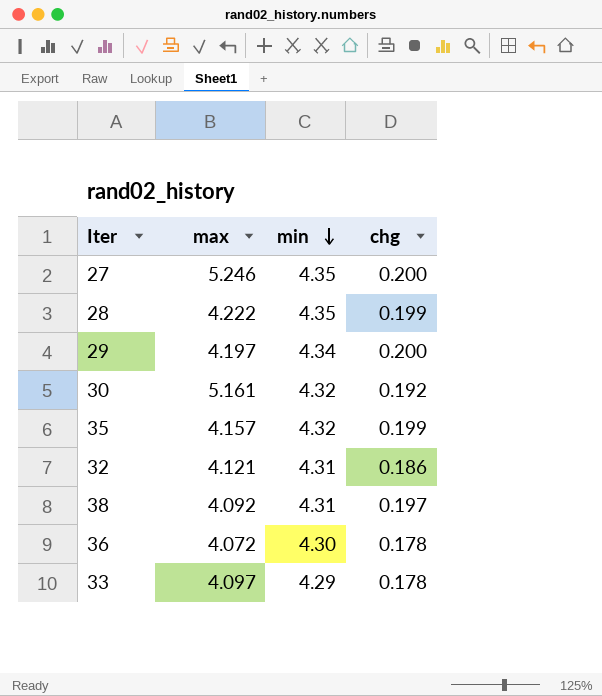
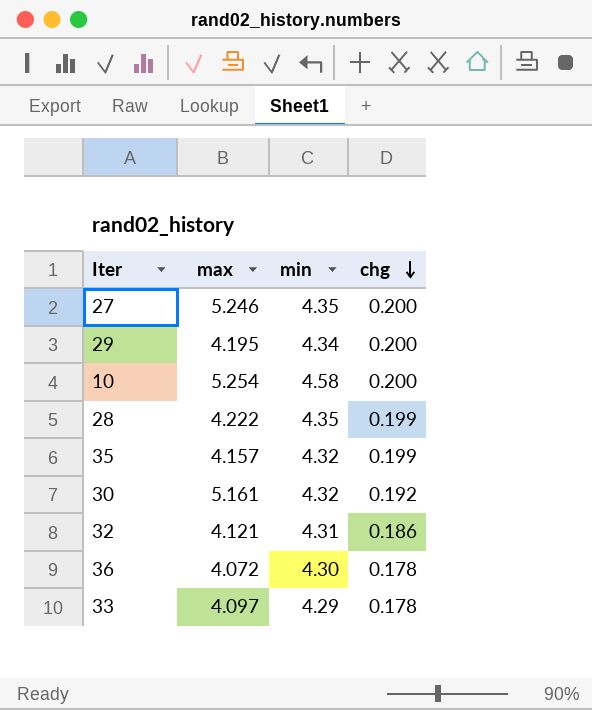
row order: min descending -> chg descending
row 38: 4.092 | 4.31 | 0.197 -> none
29 | max: 4.197 -> 4.195
row 10: none -> 5.254 | 4.58 | 0.200

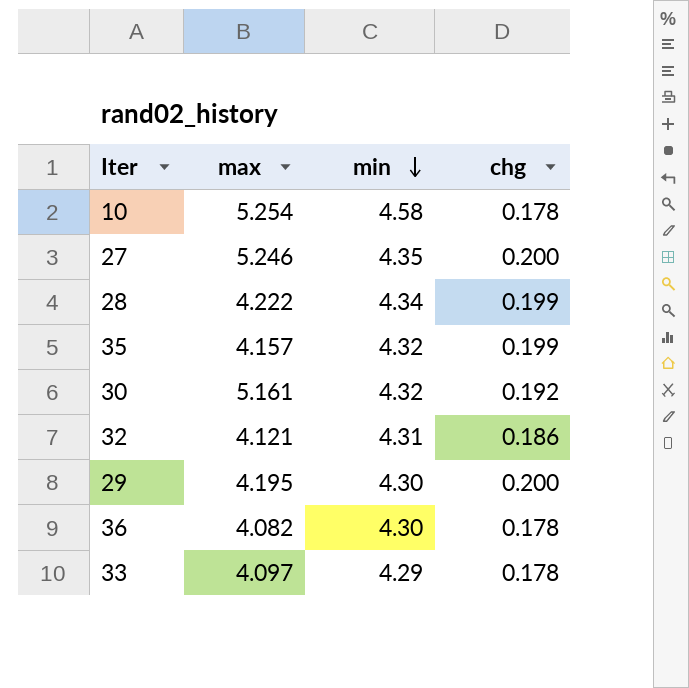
row order: chg descending -> min descending
10 | chg: 0.200 -> 0.178
28 | min: 4.35 -> 4.34
29 | min: 4.34 -> 4.30
36 | max: 4.072 -> 4.082

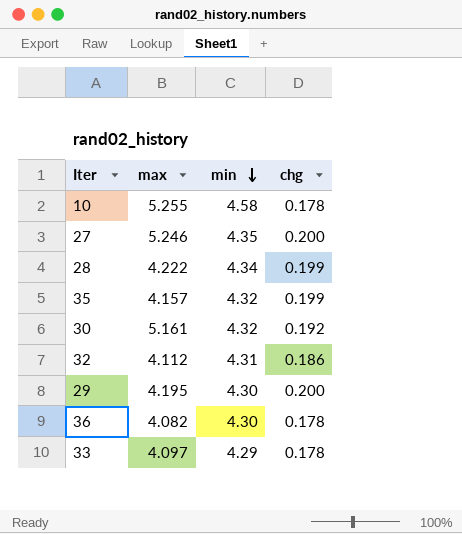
10 | max: 5.254 -> 5.255
32 | max: 4.121 -> 4.112

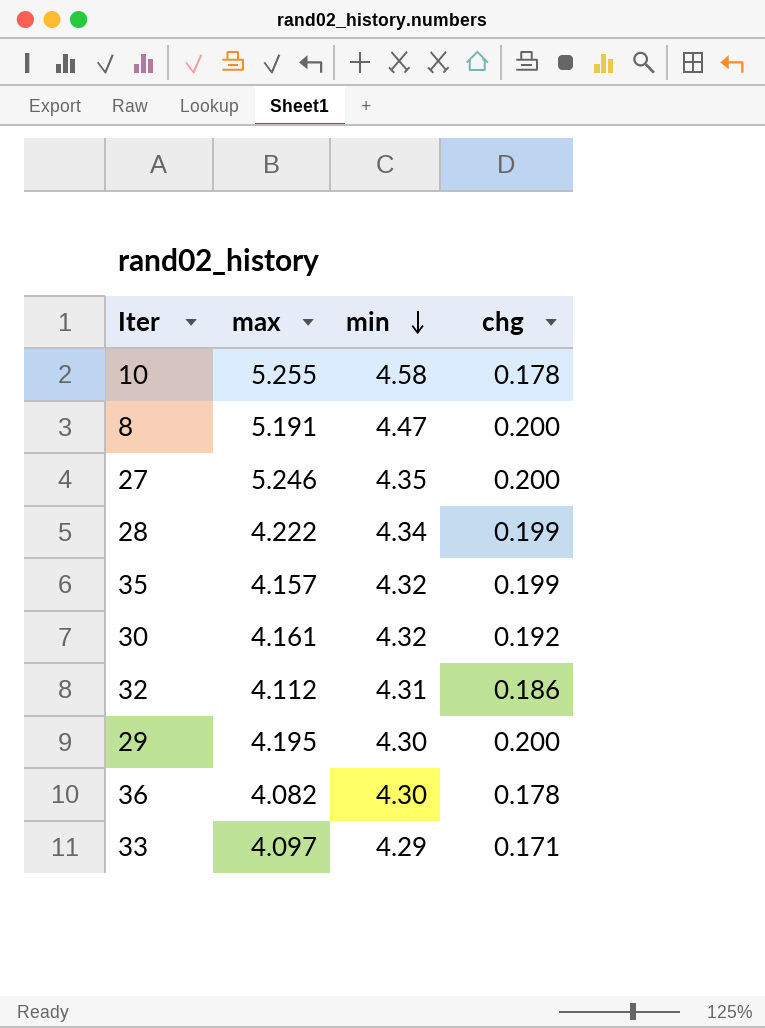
row 8: none -> 5.191 | 4.47 | 0.200
30 | max: 5.161 -> 4.161
33 | chg: 0.178 -> 0.171

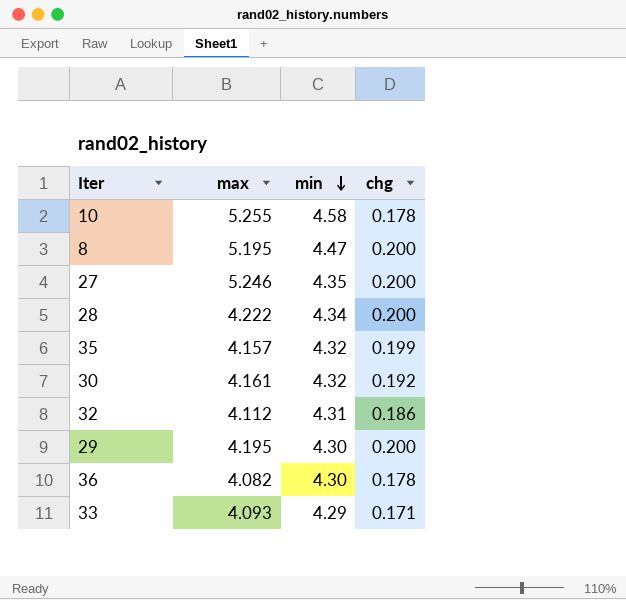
8 | max: 5.191 -> 5.195
28 | chg: 0.199 -> 0.200
33 | max: 4.097 -> 4.093

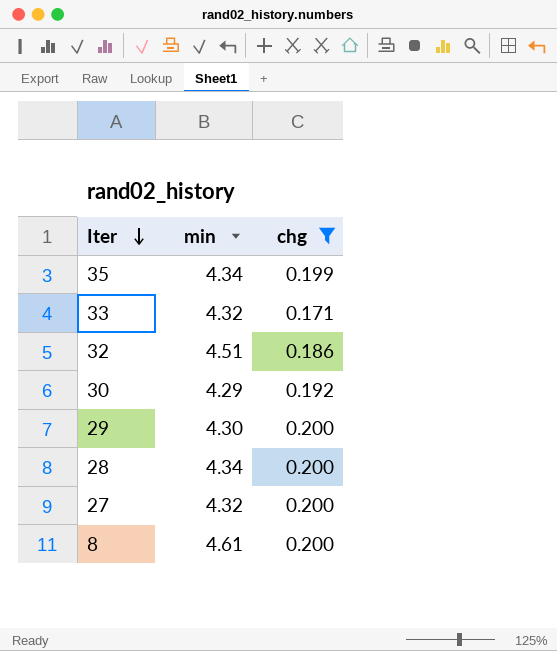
filter: none -> chg != 0.178
row order: min descending -> Iter descending
column max | position: 2 -> none
35 | min: 4.32 -> 4.34
33 | min: 4.29 -> 4.32
32 | min: 4.31 -> 4.51
30 | min: 4.32 -> 4.29
27 | min: 4.35 -> 4.32
8 | min: 4.47 -> 4.61

